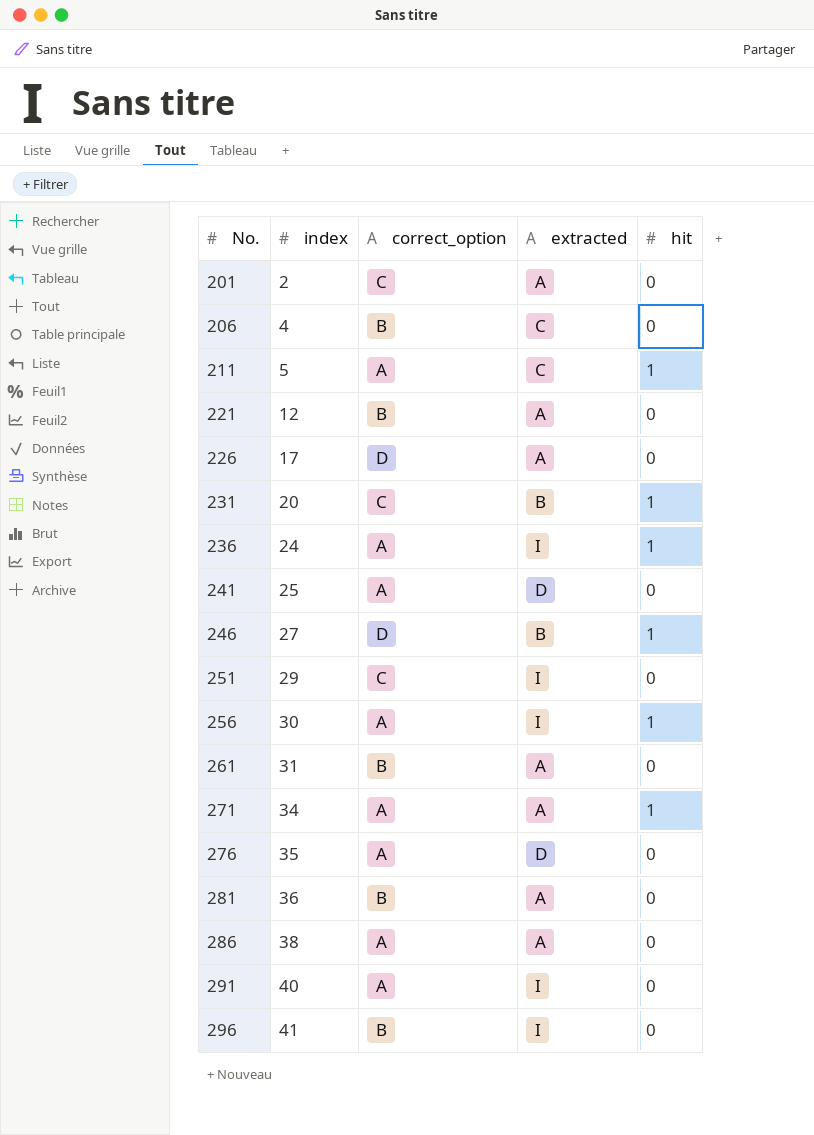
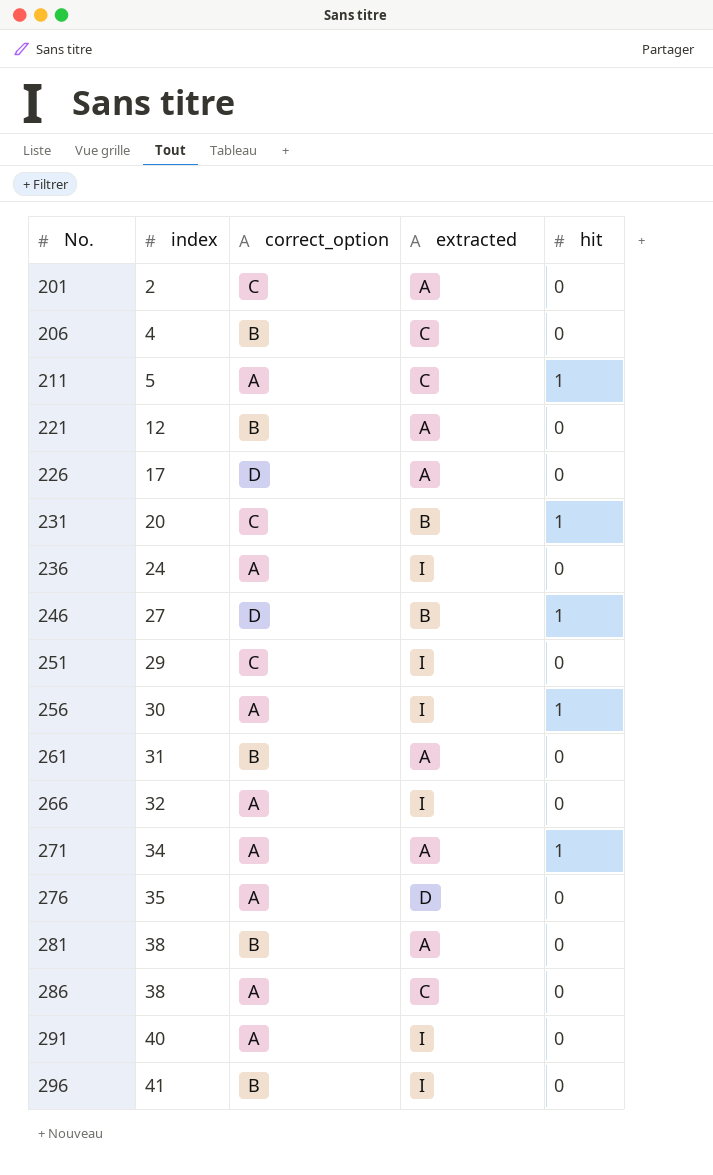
row 241: 25 | A | D | 0 -> none
236 | hit: 1 -> 0
row 266: none -> 32 | A | I | 0
281 | index: 36 -> 38
286 | extracted: A -> C

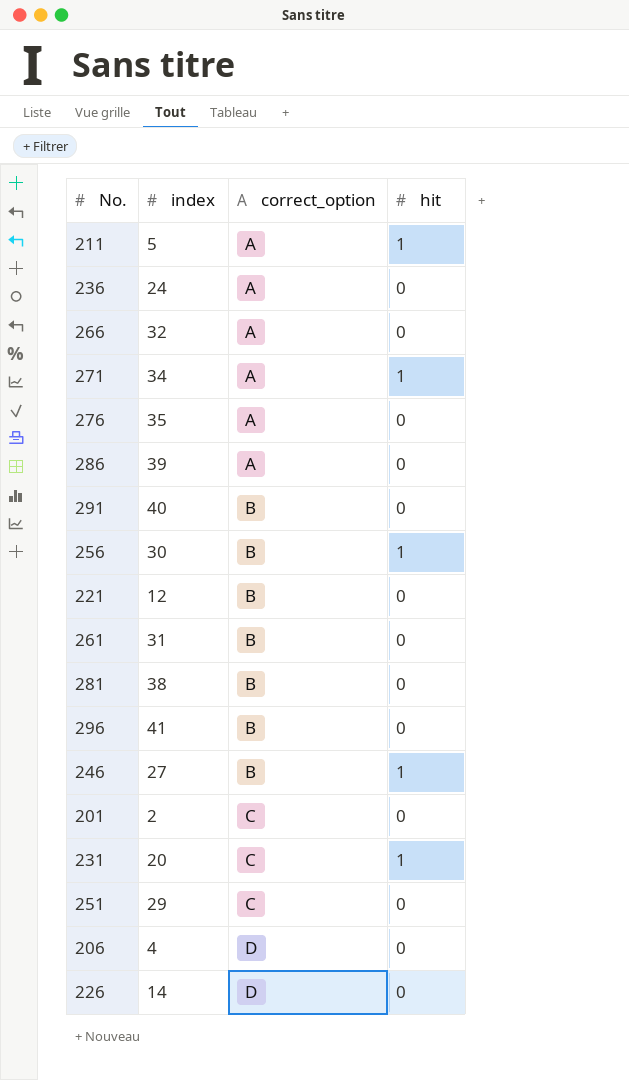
row order: No. ascending -> correct_option ascending
column extracted | position: 4 -> none
286 | index: 38 -> 39
291 | correct_option: A -> B
256 | correct_option: A -> B
246 | correct_option: D -> B
206 | correct_option: B -> D
226 | index: 17 -> 14

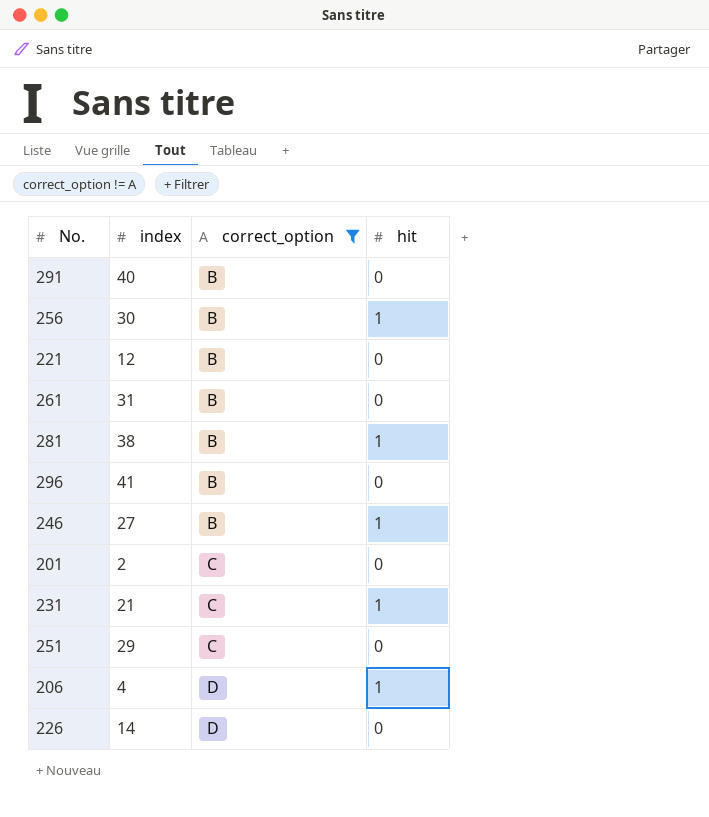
filter: none -> correct_option != A
281 | hit: 0 -> 1
231 | index: 20 -> 21
206 | hit: 0 -> 1

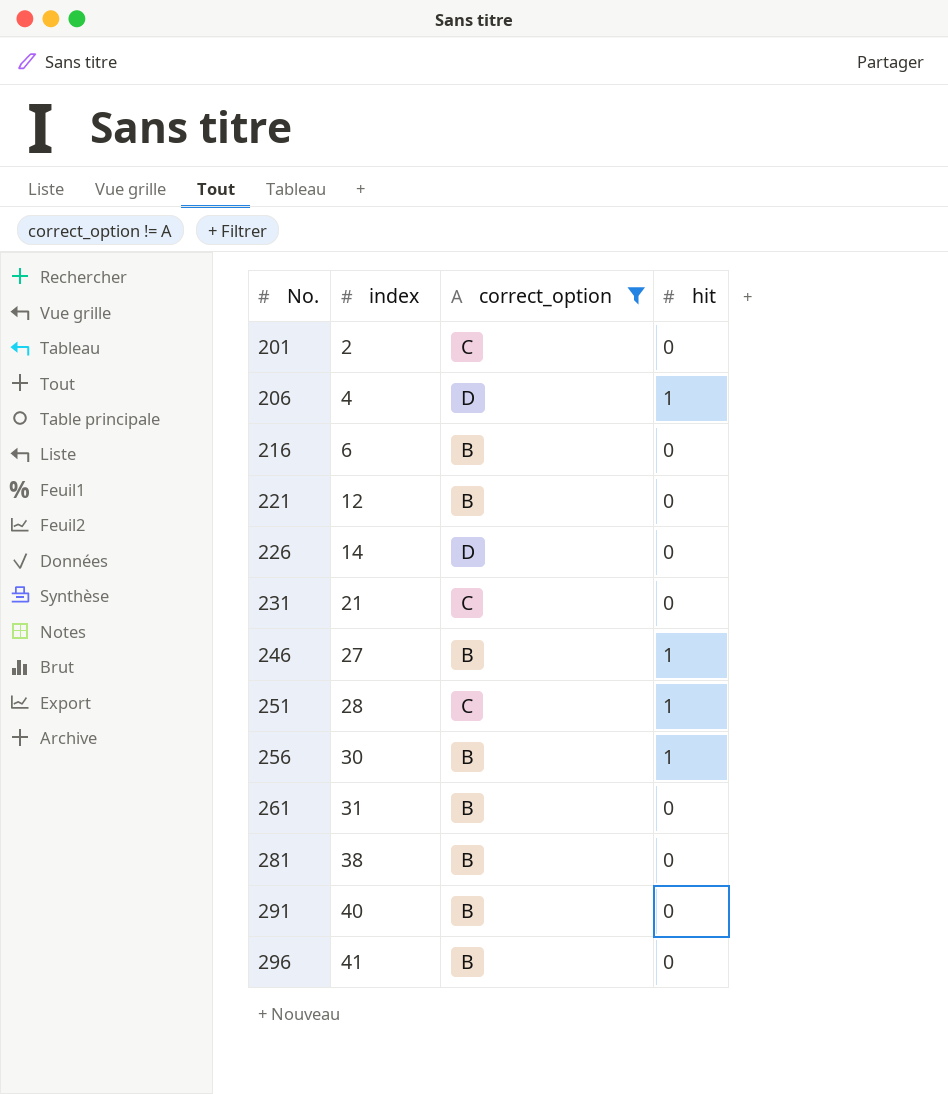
row order: correct_option ascending -> No. ascending
row 216: none -> 6 | B | 0
231 | hit: 1 -> 0
251 | index: 29 -> 28
251 | hit: 0 -> 1
281 | hit: 1 -> 0

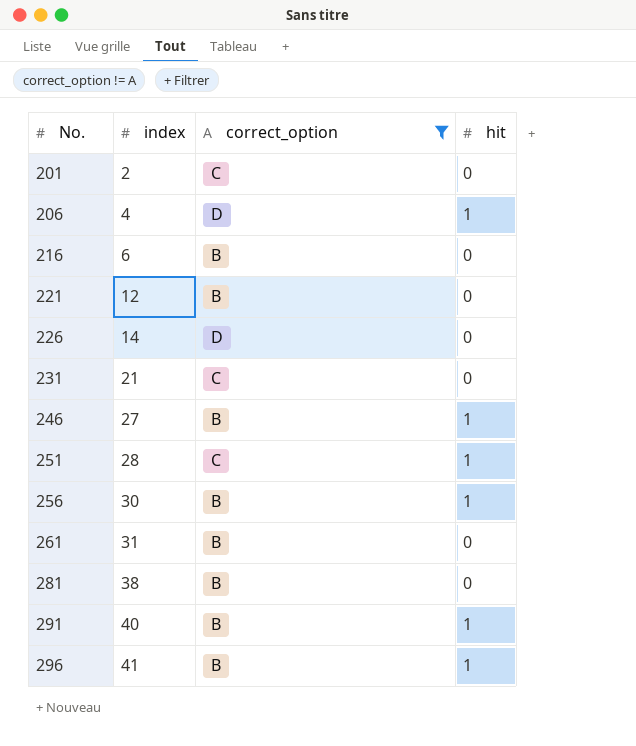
291 | hit: 0 -> 1
296 | hit: 0 -> 1

